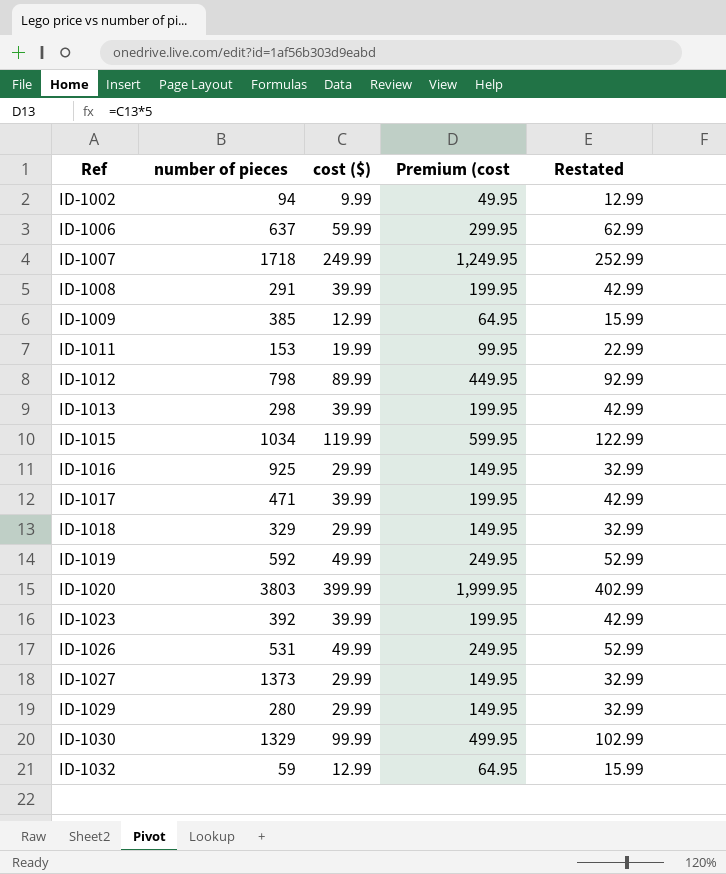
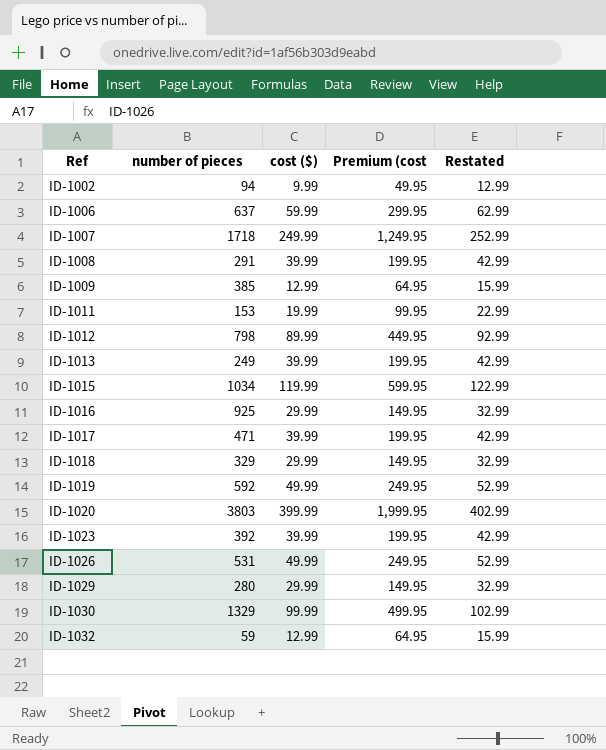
row ID-1027: 1373 | 29.99 | 149.95 | 32.99 -> none
ID-1013 | number of pieces: 298 -> 249

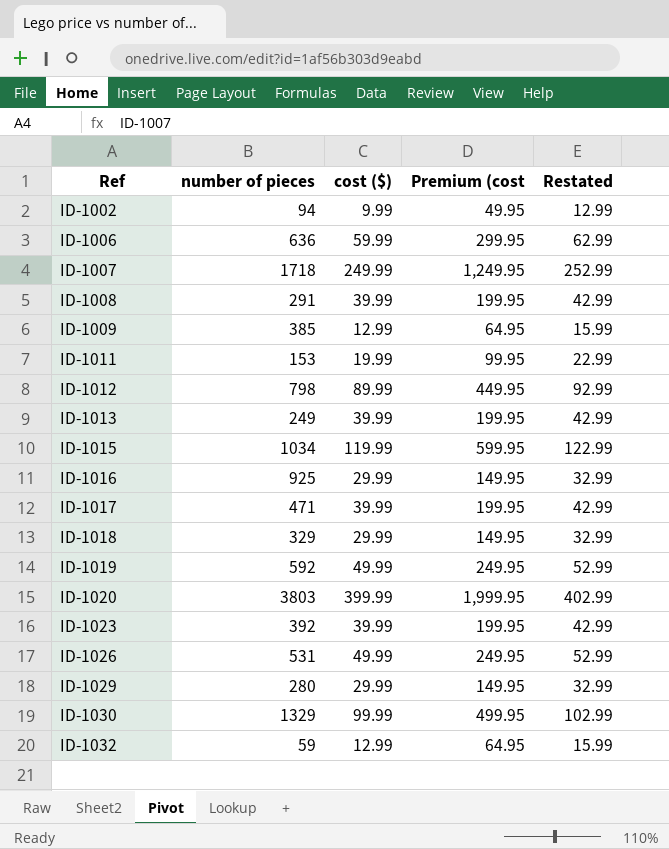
ID-1006 | number of pieces: 637 -> 636

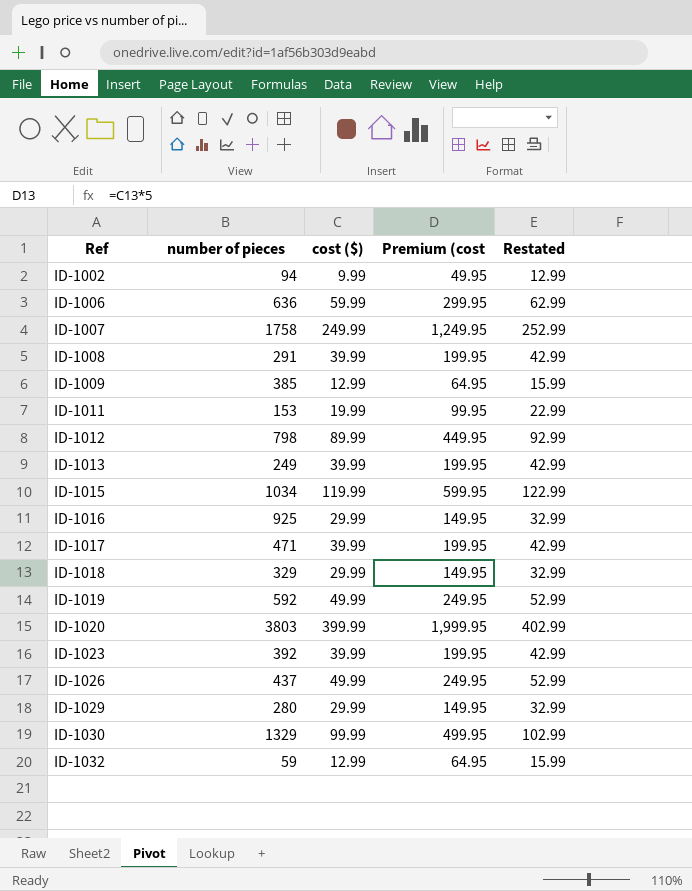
ID-1007 | number of pieces: 1718 -> 1758
ID-1026 | number of pieces: 531 -> 437

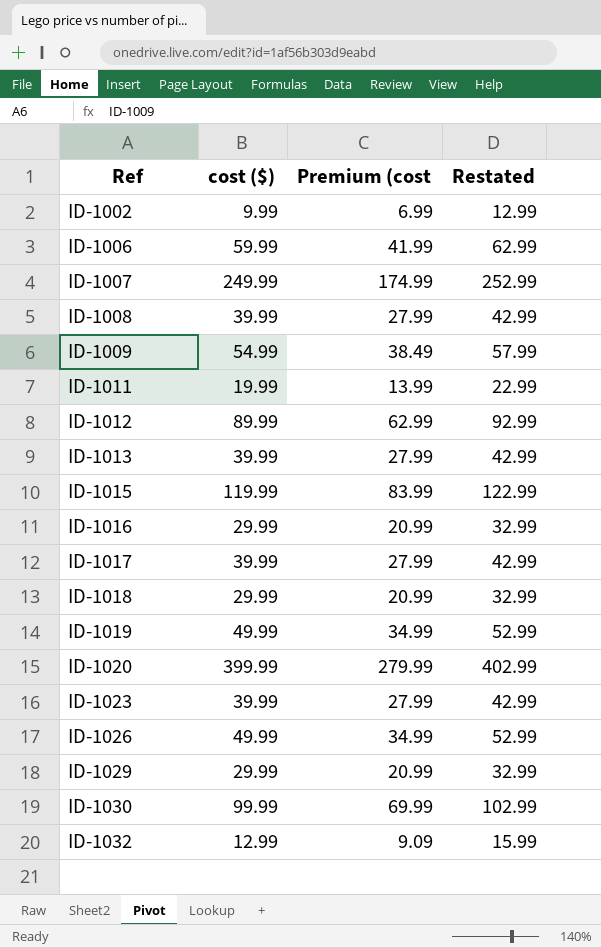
column number of pieces | position: 2 -> none
column Premium (cost | formula: [cost ($)] * 5 -> [cost ($)] * 0.7
ID-1009 | cost ($): 12.99 -> 54.99
ID-1009 | Restated: 15.99 -> 57.99

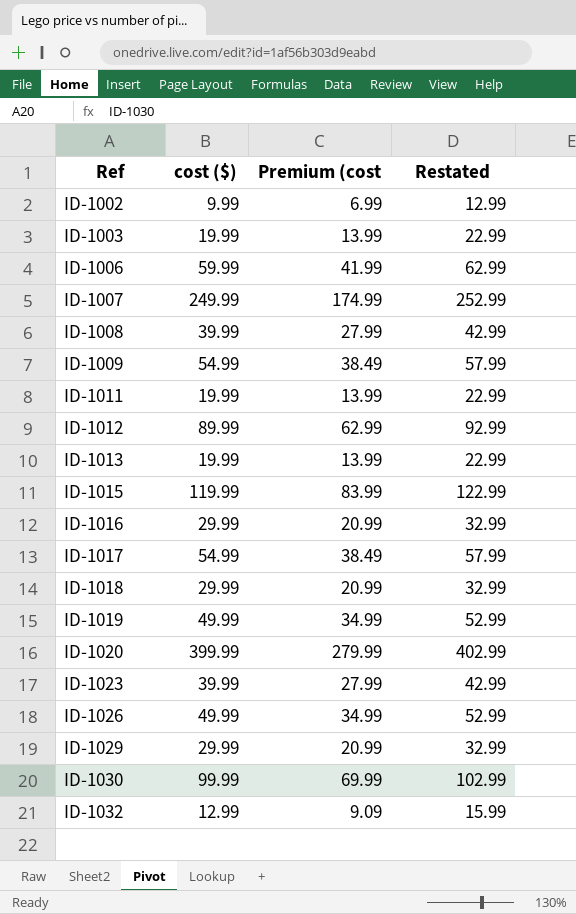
row ID-1003: none -> 19.99 | 13.99 | 22.99
ID-1013 | cost ($): 39.99 -> 19.99
ID-1013 | Premium (cost: 27.99 -> 13.99
ID-1013 | Restated: 42.99 -> 22.99
ID-1017 | cost ($): 39.99 -> 54.99
ID-1017 | Premium (cost: 27.99 -> 38.49
ID-1017 | Restated: 42.99 -> 57.99

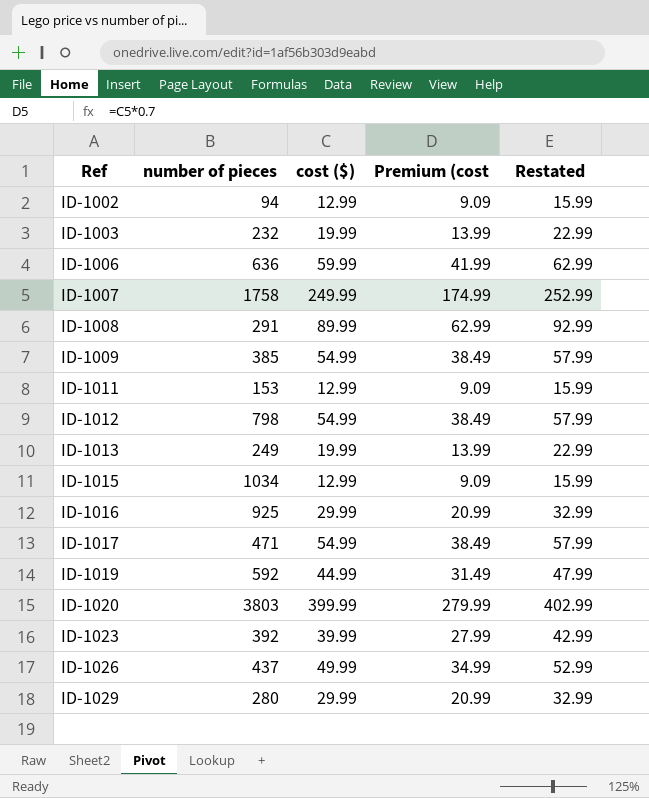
column number of pieces | position: none -> 2
row ID-1018: 29.99 | 20.99 | 32.99 -> none
row ID-1030: 99.99 | 69.99 | 102.99 -> none
row ID-1032: 12.99 | 9.09 | 15.99 -> none
ID-1002 | cost ($): 9.99 -> 12.99
ID-1002 | Premium (cost: 6.99 -> 9.09
ID-1002 | Restated: 12.99 -> 15.99
ID-1008 | cost ($): 39.99 -> 89.99
ID-1008 | Premium (cost: 27.99 -> 62.99
ID-1008 | Restated: 42.99 -> 92.99
ID-1011 | cost ($): 19.99 -> 12.99
ID-1011 | Premium (cost: 13.99 -> 9.09
ID-1011 | Restated: 22.99 -> 15.99
ID-1012 | cost ($): 89.99 -> 54.99
ID-1012 | Premium (cost: 62.99 -> 38.49
ID-1012 | Restated: 92.99 -> 57.99
ID-1015 | cost ($): 119.99 -> 12.99
ID-1015 | Premium (cost: 83.99 -> 9.09
ID-1015 | Restated: 122.99 -> 15.99
ID-1019 | cost ($): 49.99 -> 44.99
ID-1019 | Premium (cost: 34.99 -> 31.49
ID-1019 | Restated: 52.99 -> 47.99

